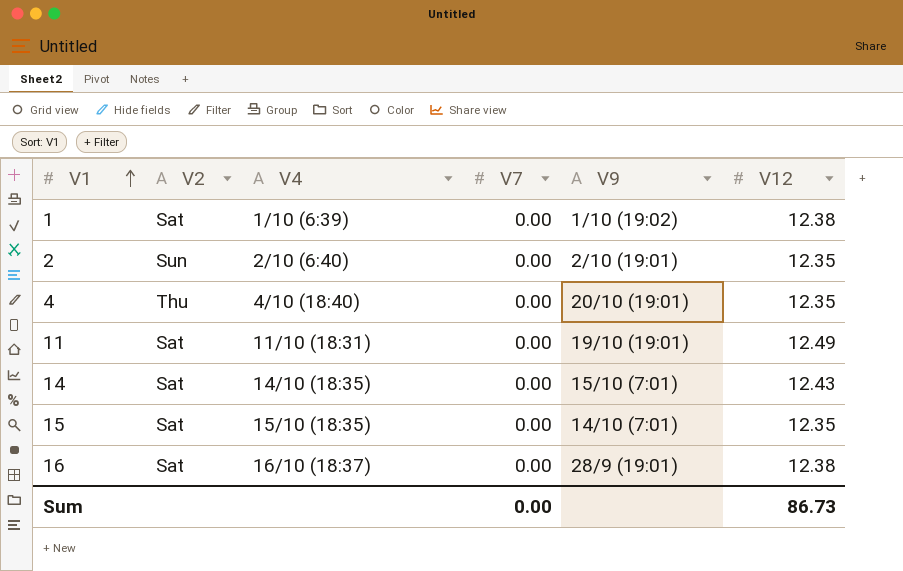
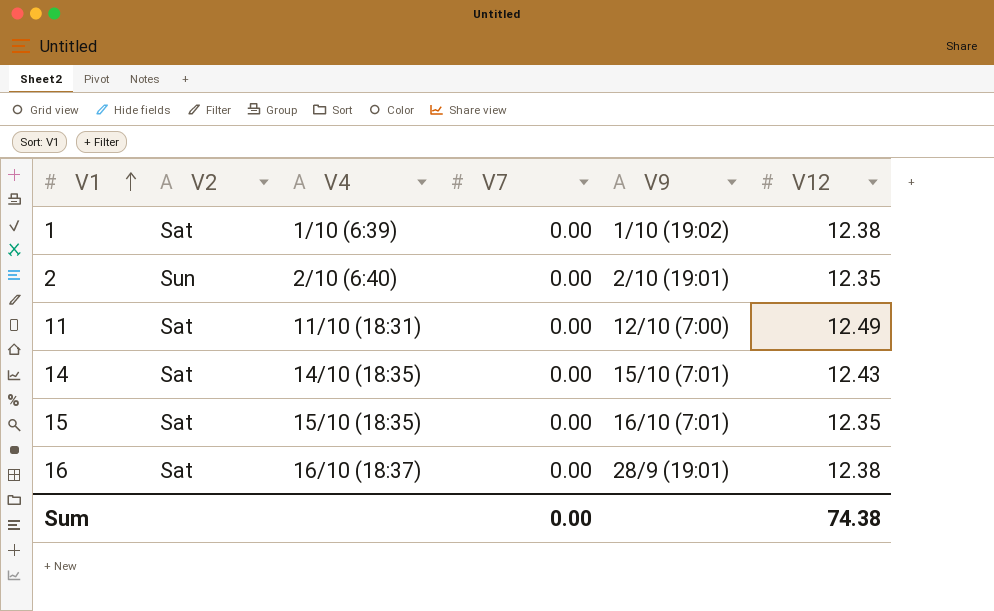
row 4: Thu | 4/10 (18:40) | 0.00 | 20/10 (19:01) | 12.35 -> none
11 | V9: 19/10 (19:01) -> 12/10 (7:00)
15 | V9: 14/10 (7:01) -> 16/10 (7:01)
Sum | V12: 86.73 -> 74.38

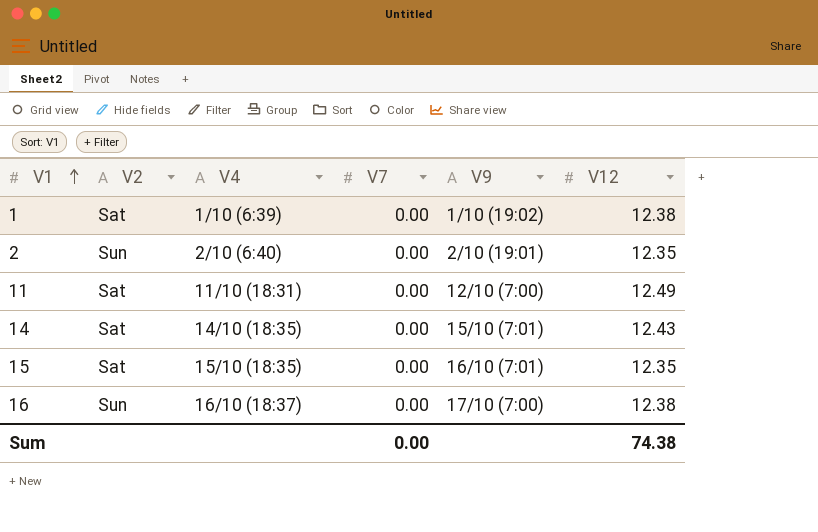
16 | V2: Sat -> Sun
16 | V9: 28/9 (19:01) -> 17/10 (7:00)

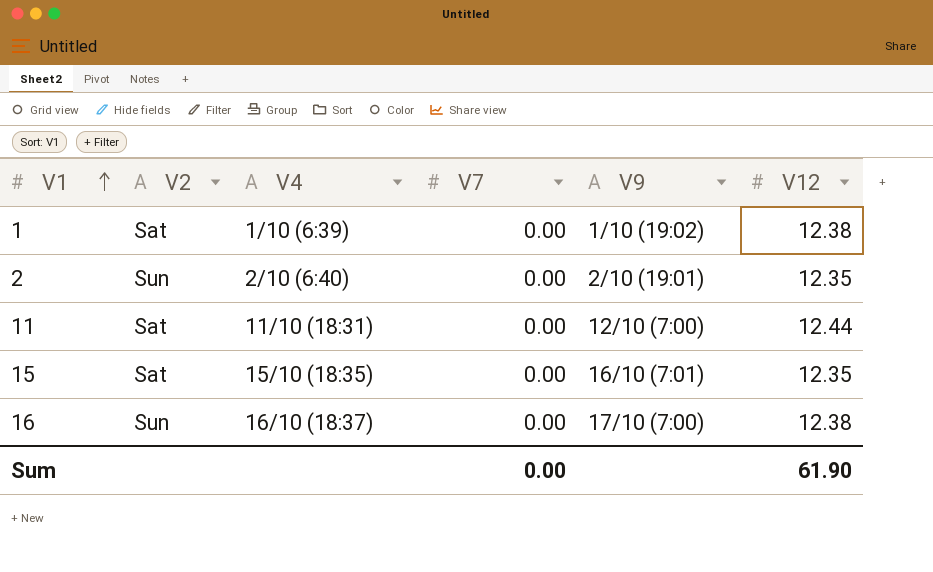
row 14: Sat | 14/10 (18:35) | 0.00 | 15/10 (7:01) | 12.43 -> none
11 | V12: 12.49 -> 12.44
Sum | V12: 74.38 -> 61.90

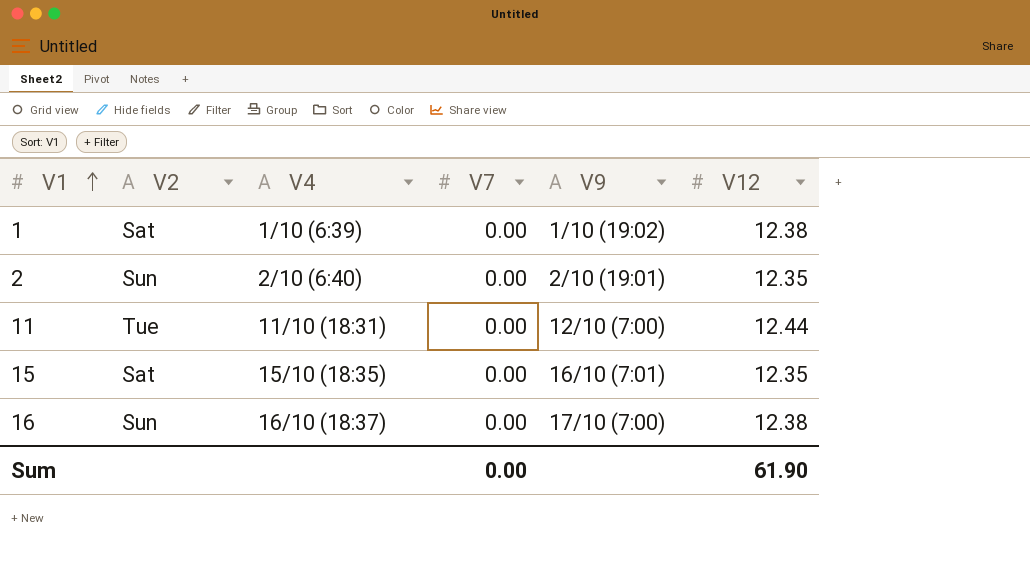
11 | V2: Sat -> Tue

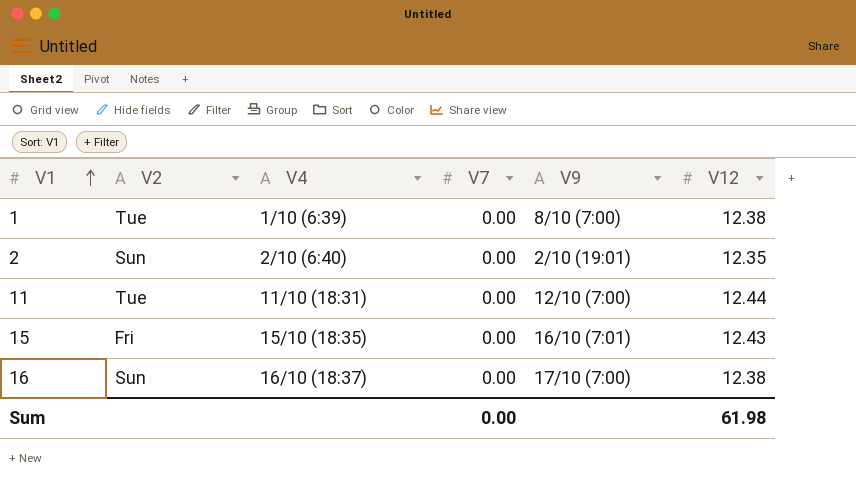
1 | V2: Sat -> Tue
1 | V9: 1/10 (19:02) -> 8/10 (7:00)
15 | V2: Sat -> Fri
15 | V12: 12.35 -> 12.43
Sum | V12: 61.90 -> 61.98

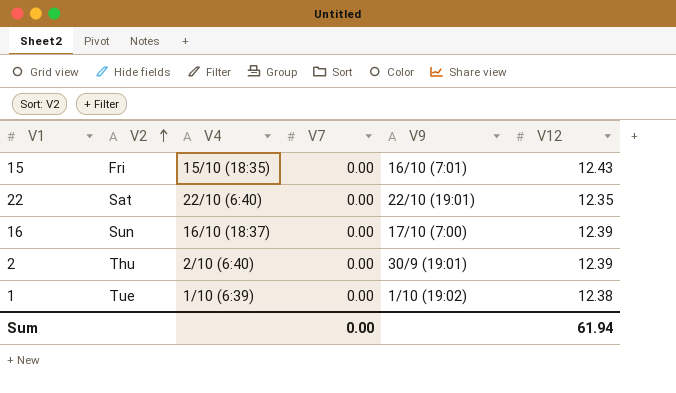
row order: V1 ascending -> V2 ascending
row 11: Tue | 11/10 (18:31) | 0.00 | 12/10 (7:00) | 12.44 -> none
row 22: none -> Sat | 22/10 (6:40) | 0.00 | 22/10 (19:01) | 12.35
16 | V12: 12.38 -> 12.39
2 | V2: Sun -> Thu
2 | V9: 2/10 (19:01) -> 30/9 (19:01)
2 | V12: 12.35 -> 12.39
1 | V9: 8/10 (7:00) -> 1/10 (19:02)
Sum | V12: 61.98 -> 61.94

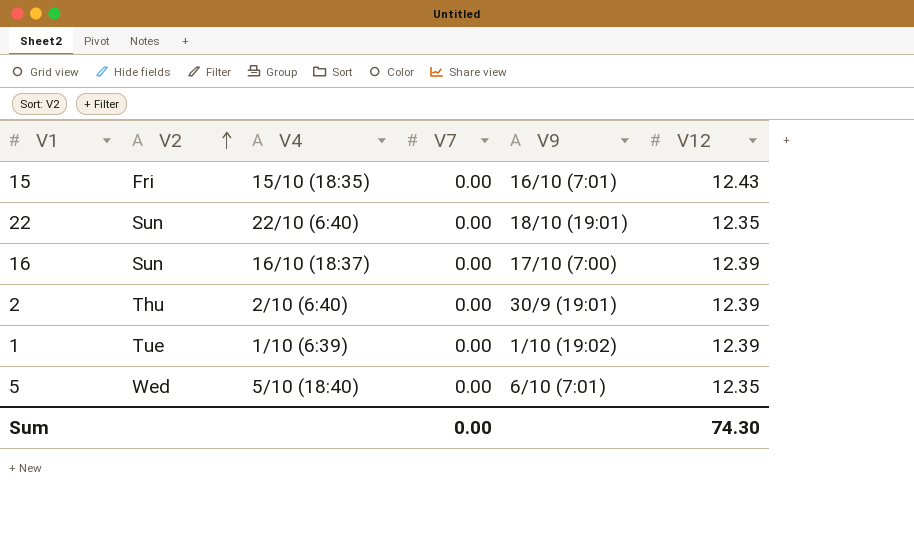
22 | V2: Sat -> Sun
22 | V9: 22/10 (19:01) -> 18/10 (19:01)
1 | V12: 12.38 -> 12.39
row 5: none -> Wed | 5/10 (18:40) | 0.00 | 6/10 (7:01) | 12.35
Sum | V12: 61.94 -> 74.30

